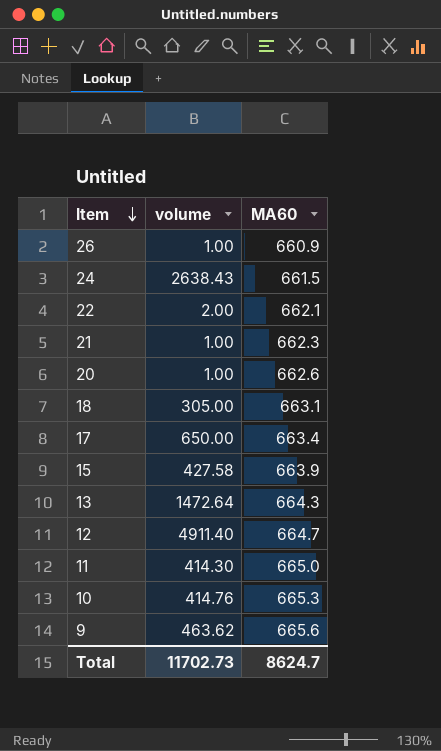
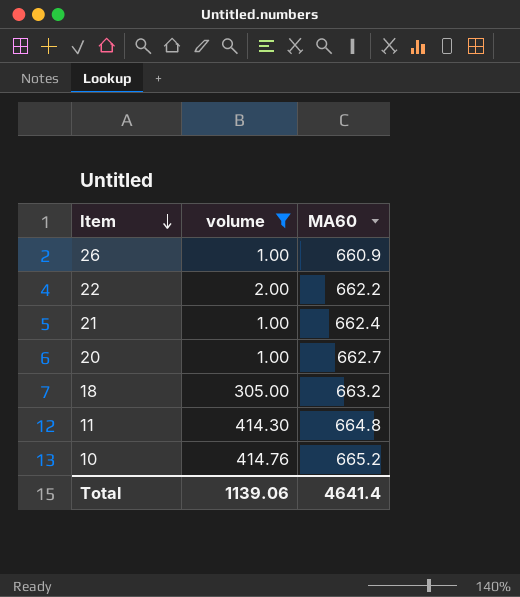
filter: none -> volume <= 414.76
22 | MA60: 662.1 -> 662.2
21 | MA60: 662.3 -> 662.4
20 | MA60: 662.6 -> 662.7
18 | MA60: 663.1 -> 663.2
11 | MA60: 665.0 -> 664.8
10 | MA60: 665.3 -> 665.2
Total | volume: 11702.73 -> 1139.06
Total | MA60: 8624.7 -> 4641.4

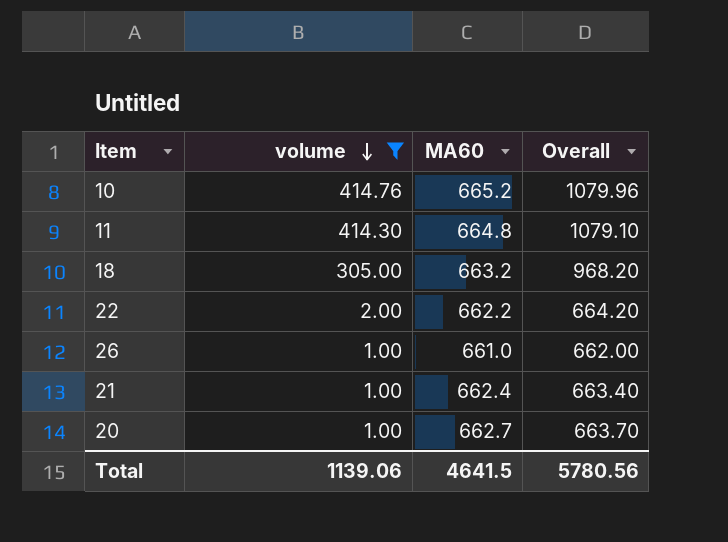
row order: Item descending -> volume descending
column Overall | formula: none -> [volume] + [MA60]
26 | MA60: 660.9 -> 661.0
Total | MA60: 4641.4 -> 4641.5

